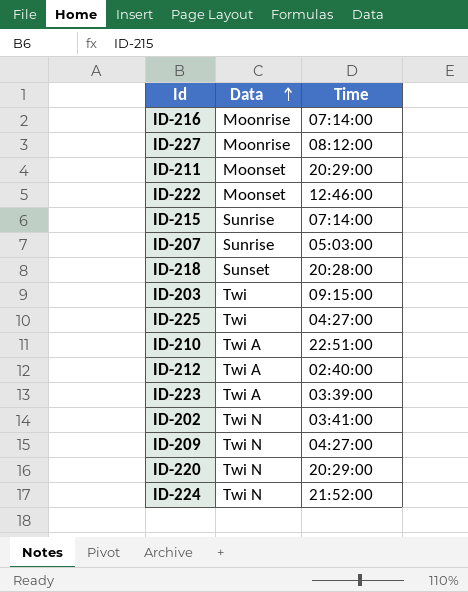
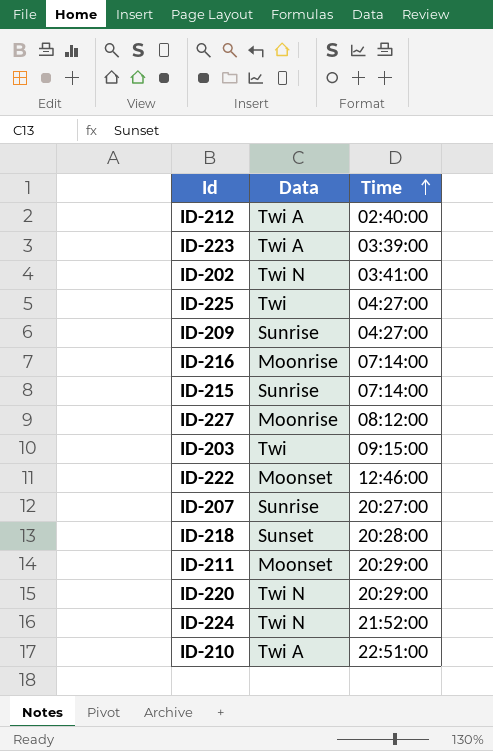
row order: Data ascending -> Time ascending
ID-209 | Data: Twi N -> Sunrise
ID-207 | Time: 05:03:00 -> 20:27:00

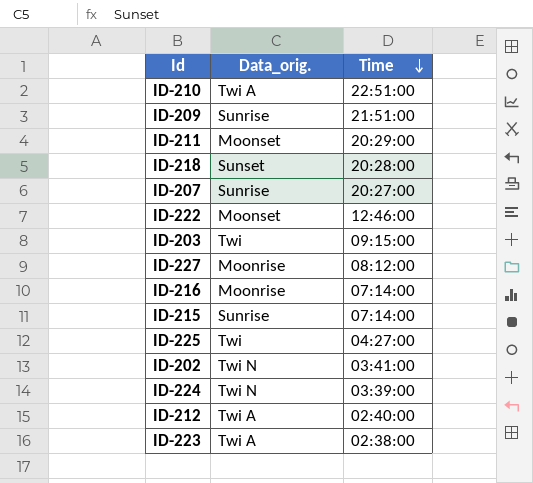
row order: Time ascending -> Time descending
column name: Data -> Data_orig.
row ID-220: Twi N | 20:29:00 -> none
ID-209 | Time: 04:27:00 -> 21:51:00
ID-224 | Time: 21:52:00 -> 03:39:00
ID-223 | Time: 03:39:00 -> 02:38:00

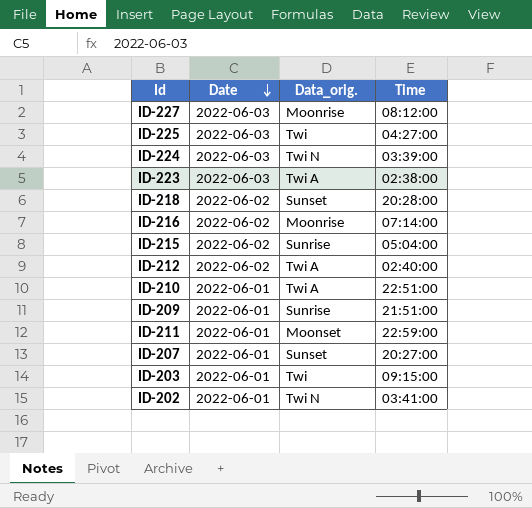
row order: Time descending -> Date descending
column Date | position: none -> 2
row ID-222: Moonset | 12:46:00 -> none
ID-215 | Time: 07:14:00 -> 05:04:00
ID-211 | Time: 20:29:00 -> 22:59:00
ID-207 | Data_orig.: Sunrise -> Sunset

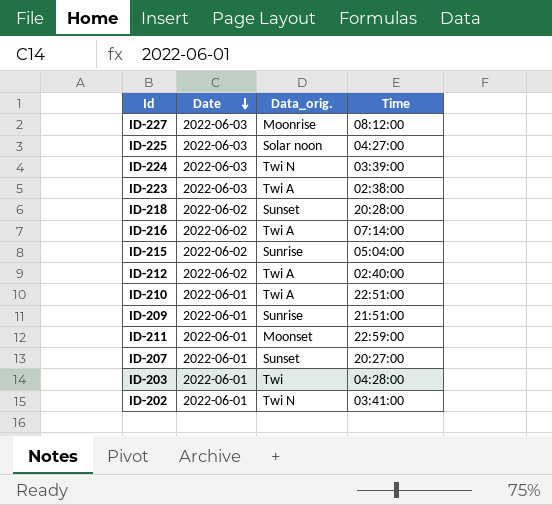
ID-225 | Data_orig.: Twi -> Solar noon
ID-216 | Data_orig.: Moonrise -> Twi A
ID-203 | Time: 09:15:00 -> 04:28:00

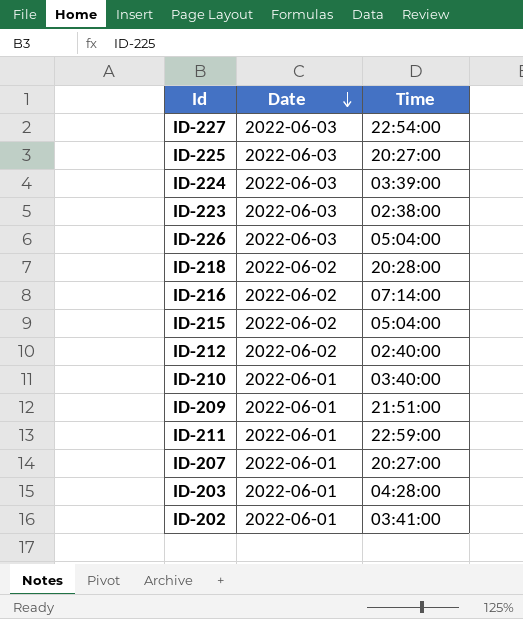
column Data_orig. | position: 3 -> none
ID-227 | Time: 08:12:00 -> 22:54:00
ID-225 | Time: 04:27:00 -> 20:27:00
row ID-226: none -> 2022-06-03 | 05:04:00
ID-210 | Time: 22:51:00 -> 03:40:00

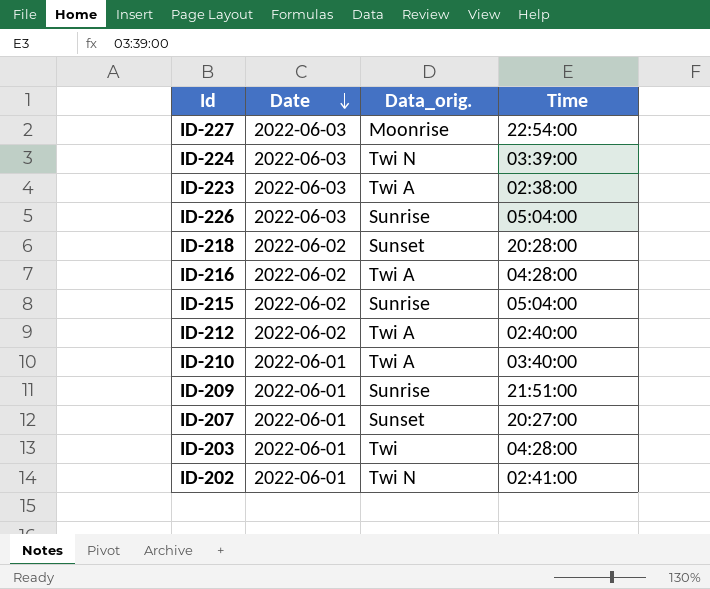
column Data_orig. | position: none -> 3
row ID-225: 2022-06-03 | 20:27:00 -> none
row ID-211: 2022-06-01 | 22:59:00 -> none
ID-216 | Time: 07:14:00 -> 04:28:00
ID-202 | Time: 03:41:00 -> 02:41:00

